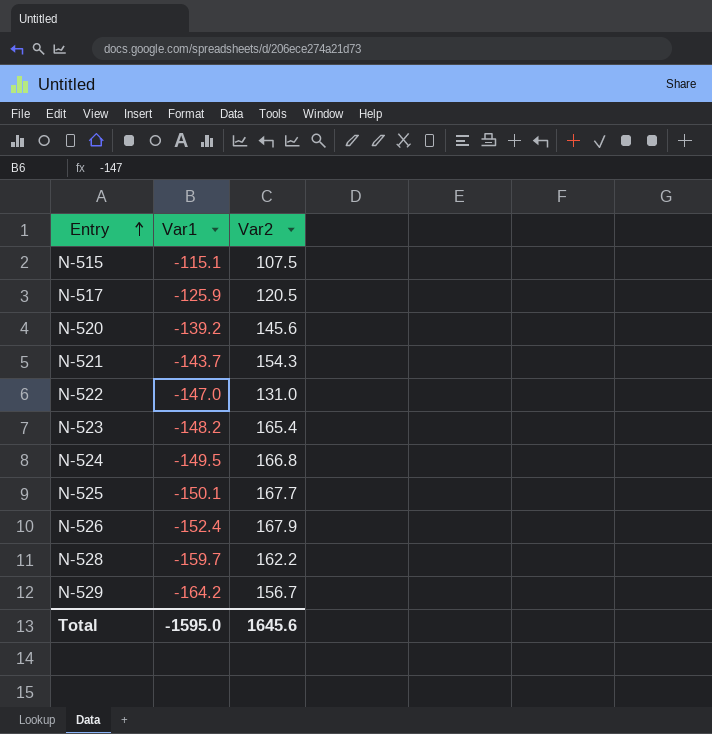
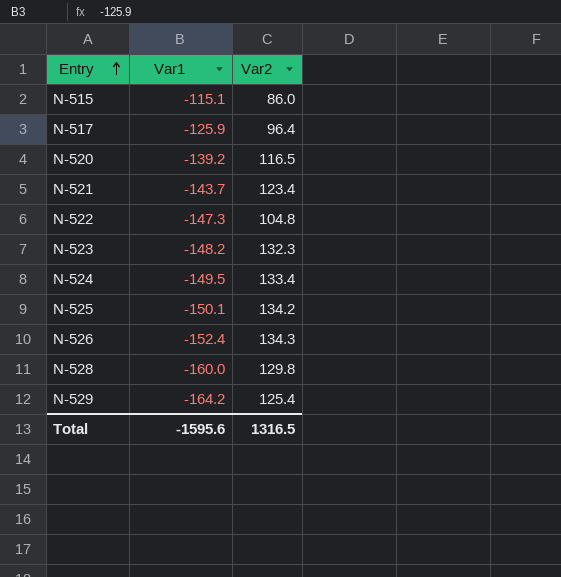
N-515 | Var2: 107.5 -> 86.0
N-517 | Var2: 120.5 -> 96.4
N-520 | Var2: 145.6 -> 116.5
N-521 | Var2: 154.3 -> 123.4
N-522 | Var1: -147.0 -> -147.3
N-522 | Var2: 131.0 -> 104.8
N-523 | Var2: 165.4 -> 132.3
N-524 | Var2: 166.8 -> 133.4
N-525 | Var2: 167.7 -> 134.2
N-526 | Var2: 167.9 -> 134.3
N-528 | Var1: -159.7 -> -160.0
N-528 | Var2: 162.2 -> 129.8
N-529 | Var2: 156.7 -> 125.4
Total | Var1: -1595.0 -> -1595.6
Total | Var2: 1645.6 -> 1316.5

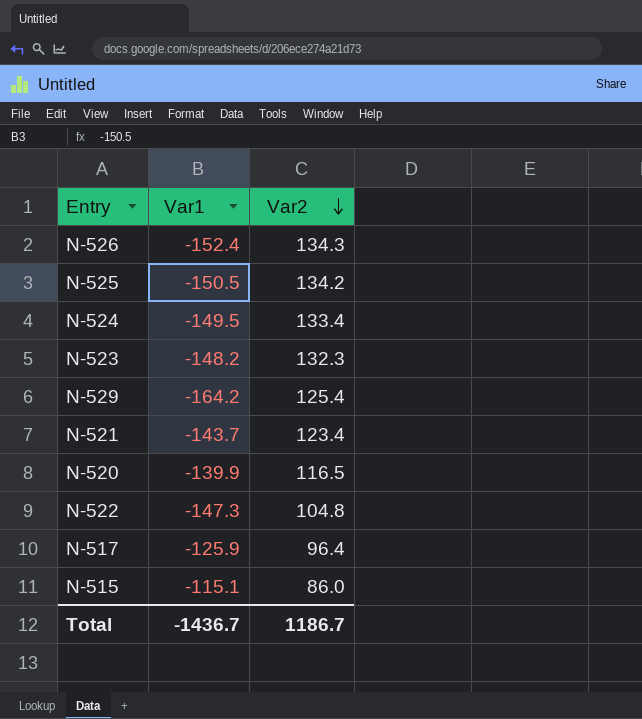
row order: Entry ascending -> Var2 descending
row N-528: -160.0 | 129.8 -> none
N-525 | Var1: -150.1 -> -150.5
N-520 | Var1: -139.2 -> -139.9
Total | Var1: -1595.6 -> -1436.7
Total | Var2: 1316.5 -> 1186.7

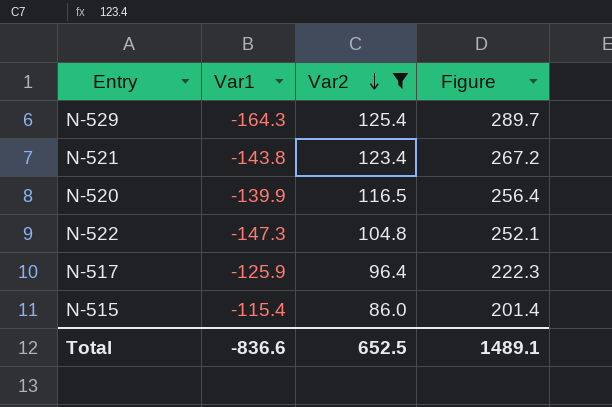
filter: none -> Var2 <= 125.4
column Figure | formula: none -> [Var2] - [Var1]
N-529 | Var1: -164.2 -> -164.3
N-521 | Var1: -143.7 -> -143.8
N-515 | Var1: -115.1 -> -115.4
Total | Var1: -1436.7 -> -836.6
Total | Var2: 1186.7 -> 652.5

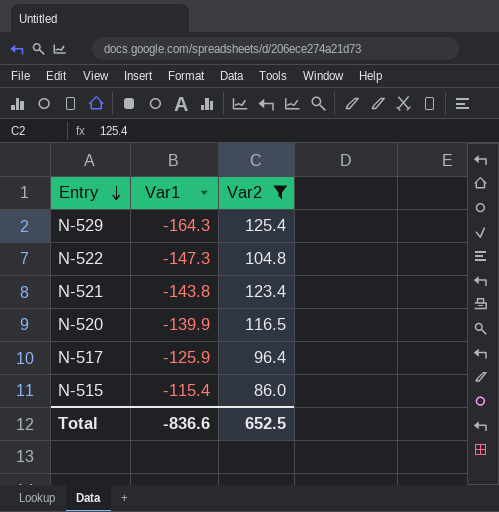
row order: Var2 descending -> Entry descending
column Figure | formula: [Var2] - [Var1] -> none

